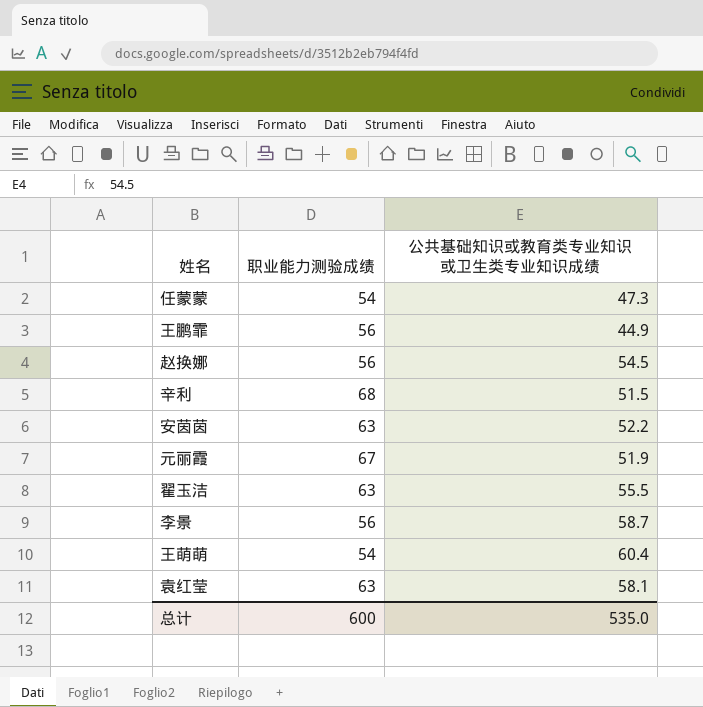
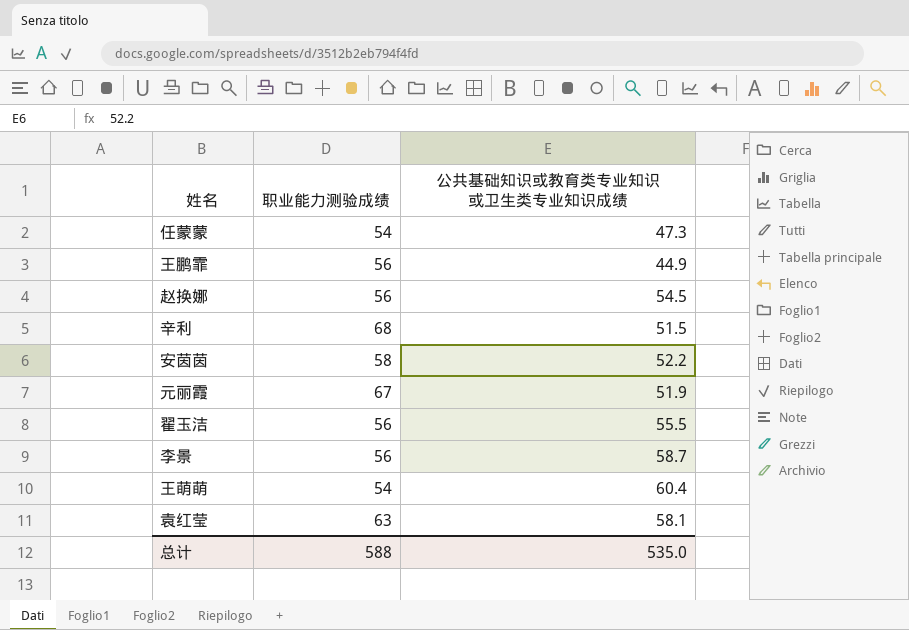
安茵茵 | 职业能力测验成绩: 63 -> 58
翟玉洁 | 职业能力测验成绩: 63 -> 56
总计 | 职业能力测验成绩: 600 -> 588

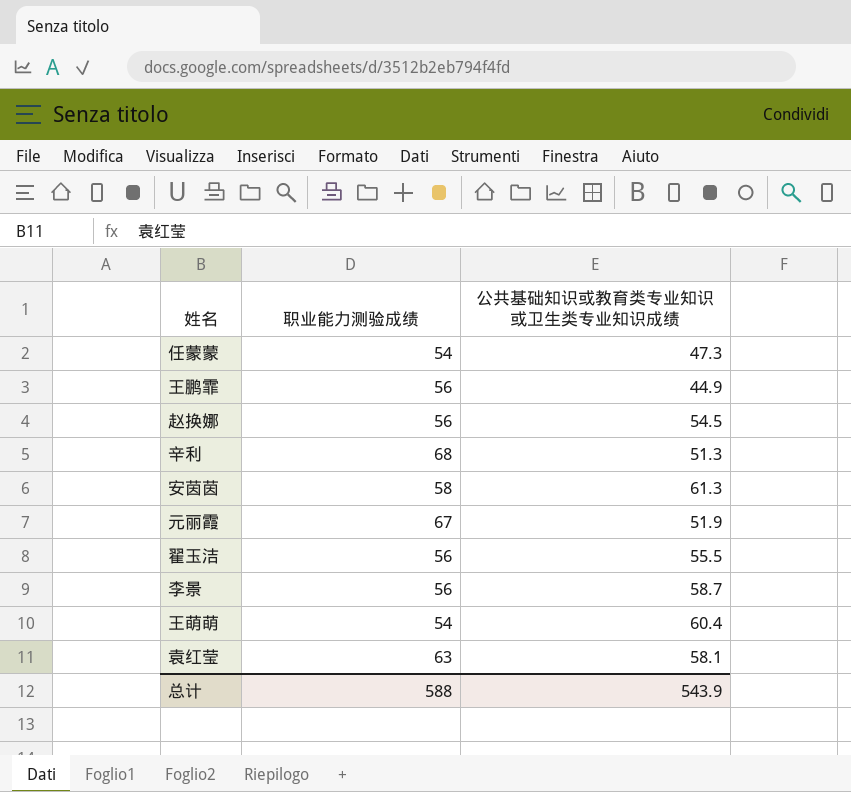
辛利 | 公共基础知识或教育类专业知识或卫生类专业知识成绩: 51.5 -> 51.3
安茵茵 | 公共基础知识或教育类专业知识或卫生类专业知识成绩: 52.2 -> 61.3
总计 | 公共基础知识或教育类专业知识或卫生类专业知识成绩: 535.0 -> 543.9

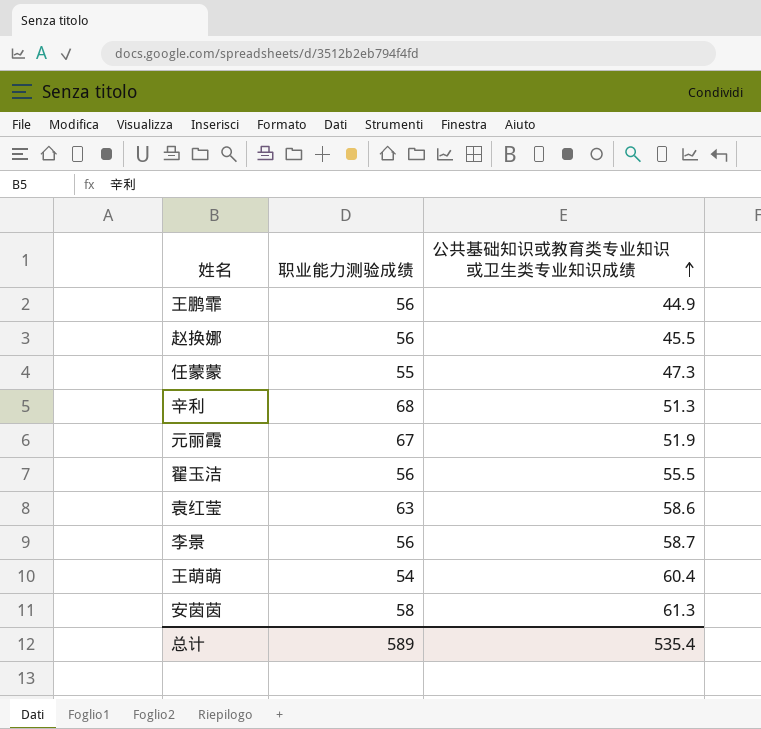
row order: none -> 公共基础知识或教育类专业知识或卫生类专业知识成绩 ascending
赵换娜 | 公共基础知识或教育类专业知识或卫生类专业知识成绩: 54.5 -> 45.5
任蒙蒙 | 职业能力测验成绩: 54 -> 55
袁红莹 | 公共基础知识或教育类专业知识或卫生类专业知识成绩: 58.1 -> 58.6
总计 | 职业能力测验成绩: 588 -> 589
总计 | 公共基础知识或教育类专业知识或卫生类专业知识成绩: 543.9 -> 535.4

